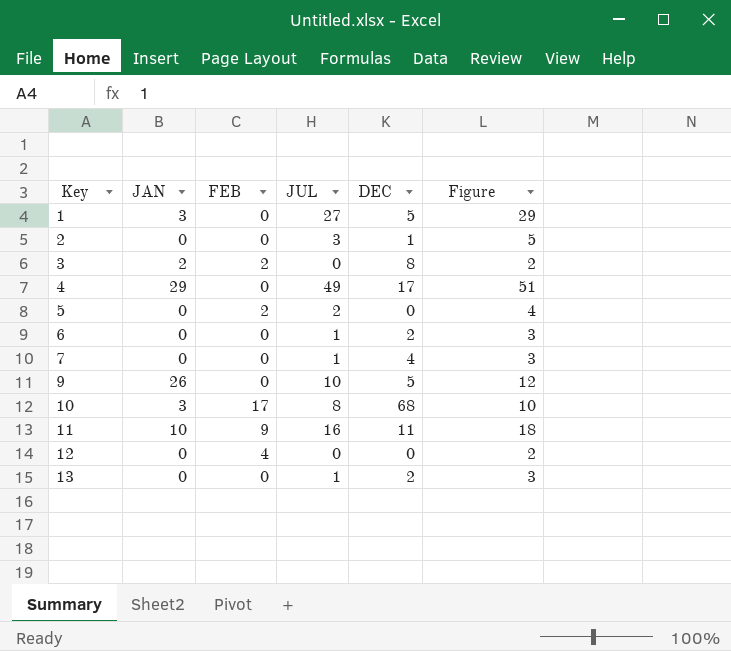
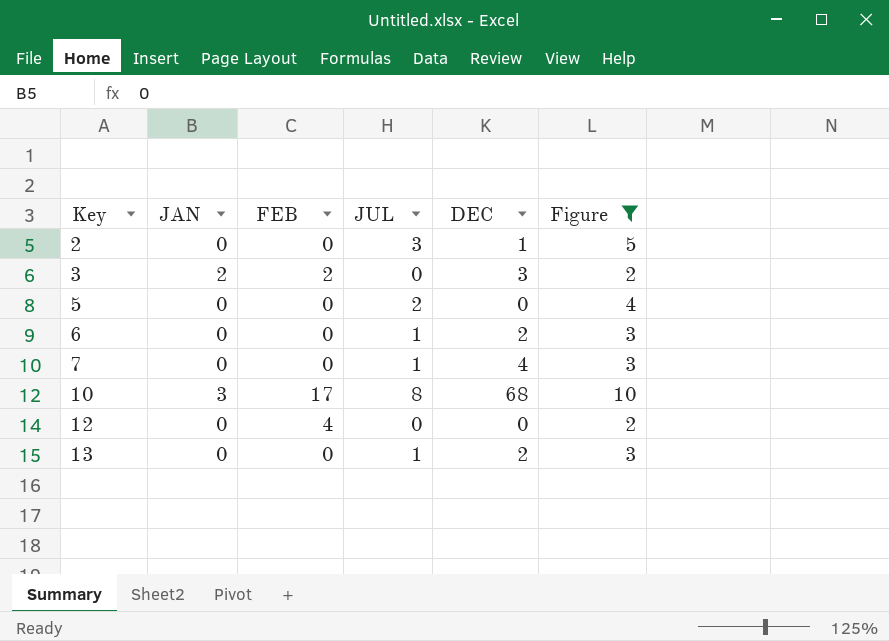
filter: none -> Figure <= 10
3 | DEC: 8 -> 3
5 | FEB: 2 -> 0

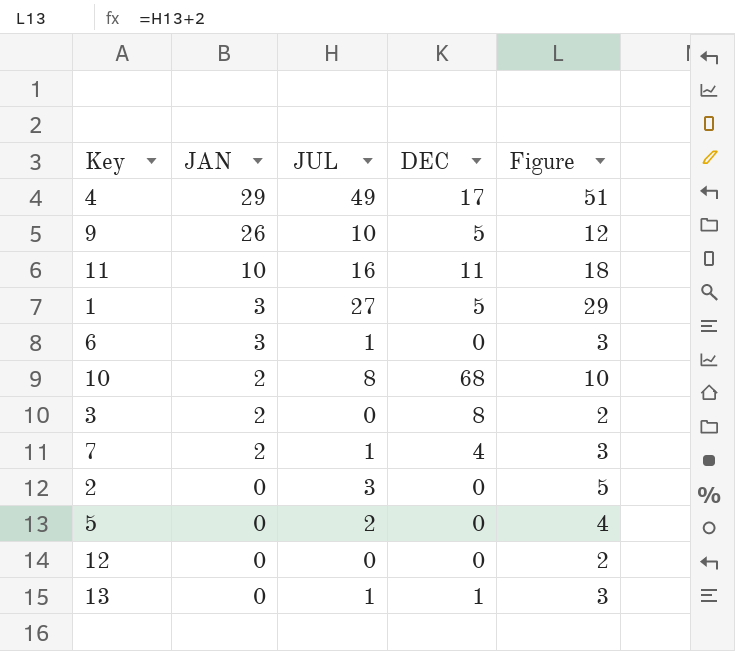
filter: Figure <= 10 -> none
row order: Key ascending -> JAN descending
column FEB | position: 3 -> none
6 | JAN: 0 -> 3
6 | DEC: 2 -> 0
10 | JAN: 3 -> 2
3 | DEC: 3 -> 8
7 | JAN: 0 -> 2
2 | DEC: 1 -> 0
13 | DEC: 2 -> 1

